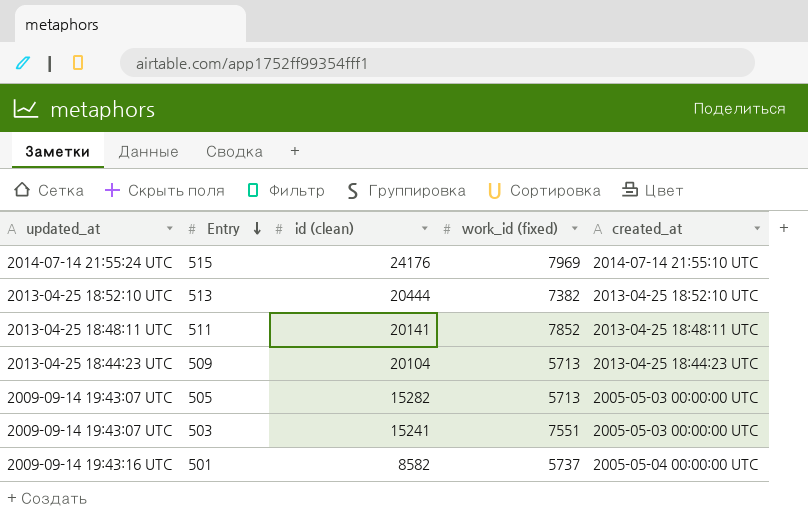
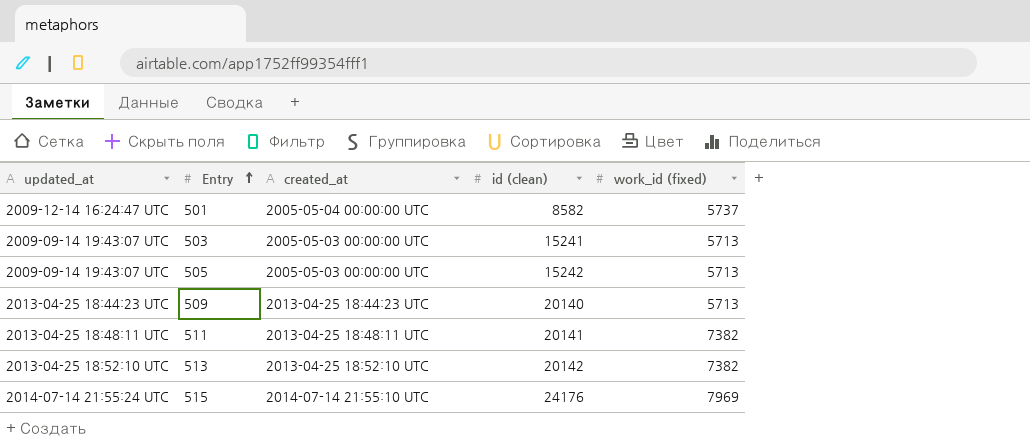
row order: Entry descending -> Entry ascending
column created_at | position: 5 -> 3
501 | updated_at: 2009-09-14 19:43:16 UTC -> 2009-12-14 16:24:47 UTC
503 | work_id (fixed): 7551 -> 5713
505 | id (clean): 15282 -> 15242
509 | id (clean): 20104 -> 20140
511 | work_id (fixed): 7852 -> 7382
513 | id (clean): 20444 -> 20142

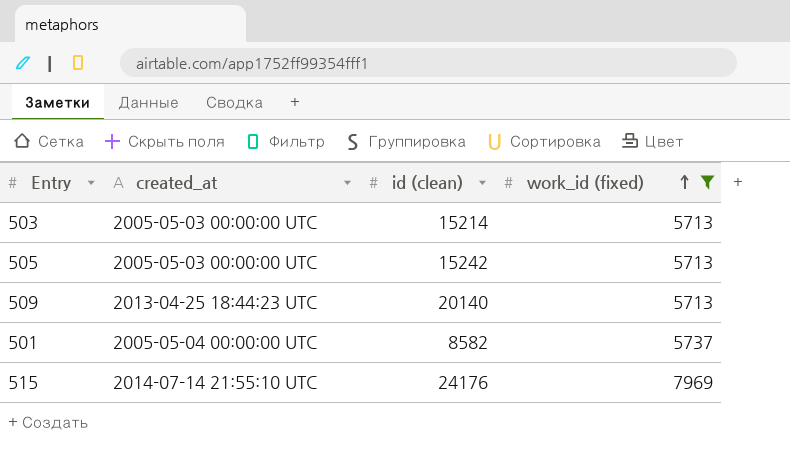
filter: none -> work_id (fixed) != 7382
row order: Entry ascending -> work_id (fixed) ascending
column updated_at | position: 1 -> none
503 | id (clean): 15241 -> 15214

